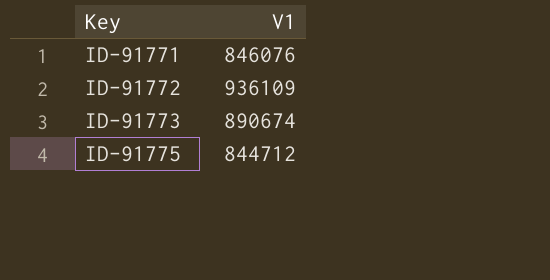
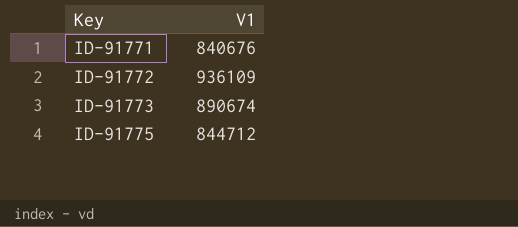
ID-91771 | V1: 846076 -> 840676

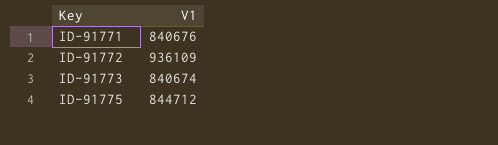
ID-91773 | V1: 890674 -> 840674

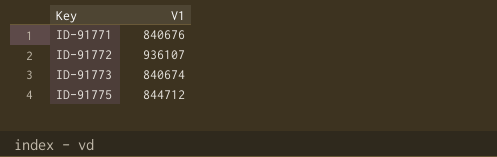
ID-91772 | V1: 936109 -> 936107

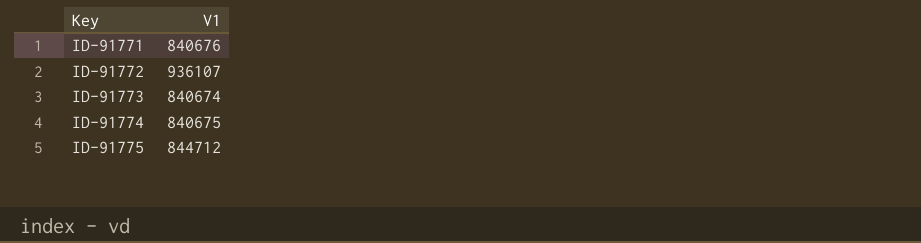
row ID-91774: none -> 840675

